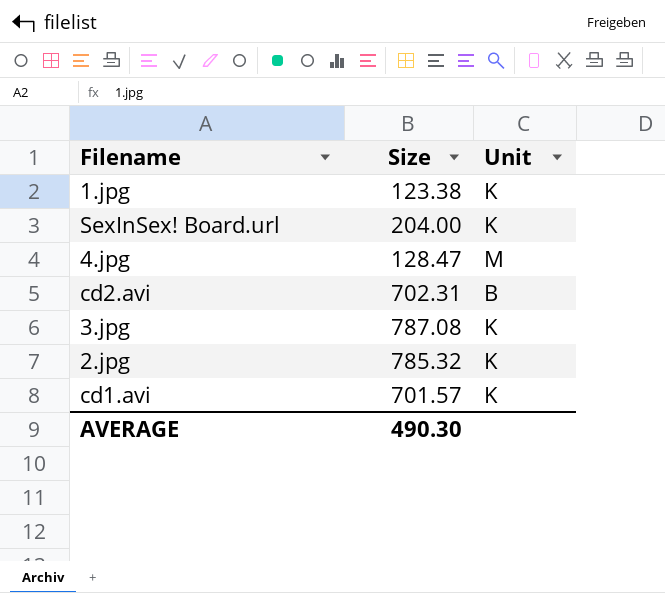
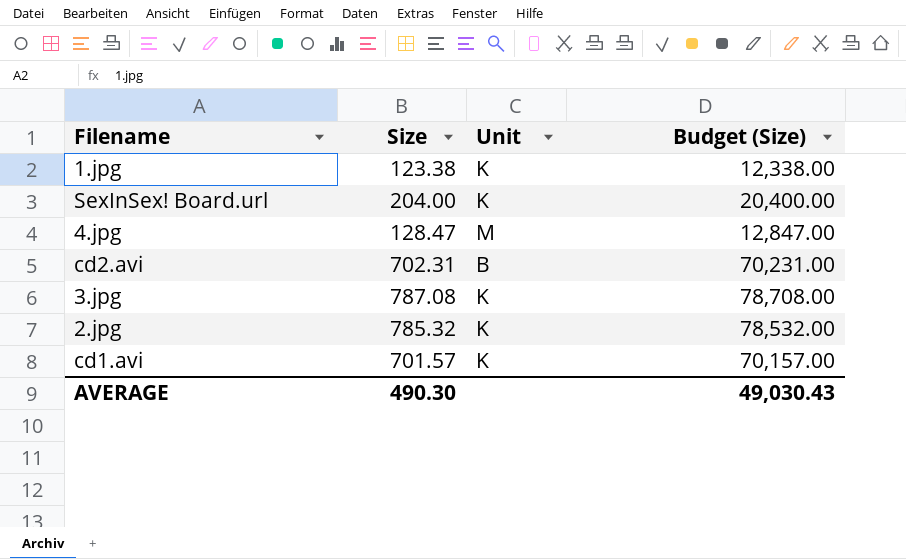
column Budget (Size) | formula: none -> [Size] * 100

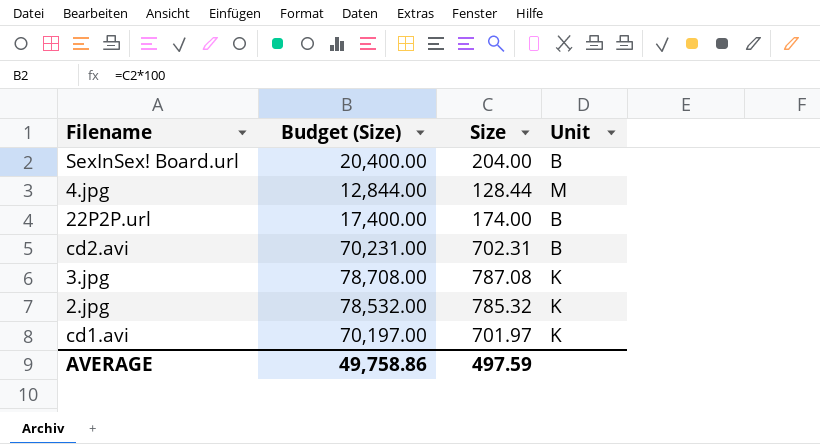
column Budget (Size) | position: 4 -> 2
row 1.jpg: 123.38 | K | 12,338.00 -> none
SexInSex! Board.url | Unit: K -> B
4.jpg | Budget (Size): 12,847.00 -> 12,844.00
4.jpg | Size: 128.47 -> 128.44
row 22P2P.url: none -> 17,400.00 | 174.00 | B
cd1.avi | Budget (Size): 70,157.00 -> 70,197.00
cd1.avi | Size: 701.57 -> 701.97
AVERAGE | Budget (Size): 49,030.43 -> 49,758.86
AVERAGE | Size: 490.30 -> 497.59

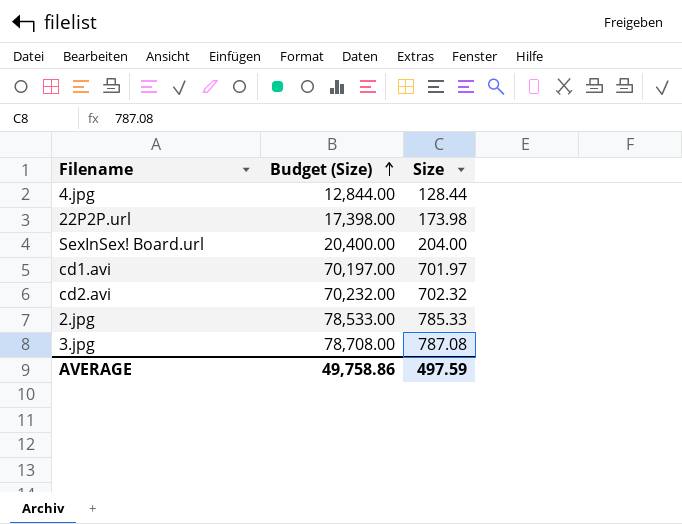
row order: none -> Budget (Size) ascending
column Unit | position: 4 -> none
22P2P.url | Budget (Size): 17,400.00 -> 17,398.00
22P2P.url | Size: 174.00 -> 173.98
cd2.avi | Budget (Size): 70,231.00 -> 70,232.00
cd2.avi | Size: 702.31 -> 702.32
2.jpg | Budget (Size): 78,532.00 -> 78,533.00
2.jpg | Size: 785.32 -> 785.33

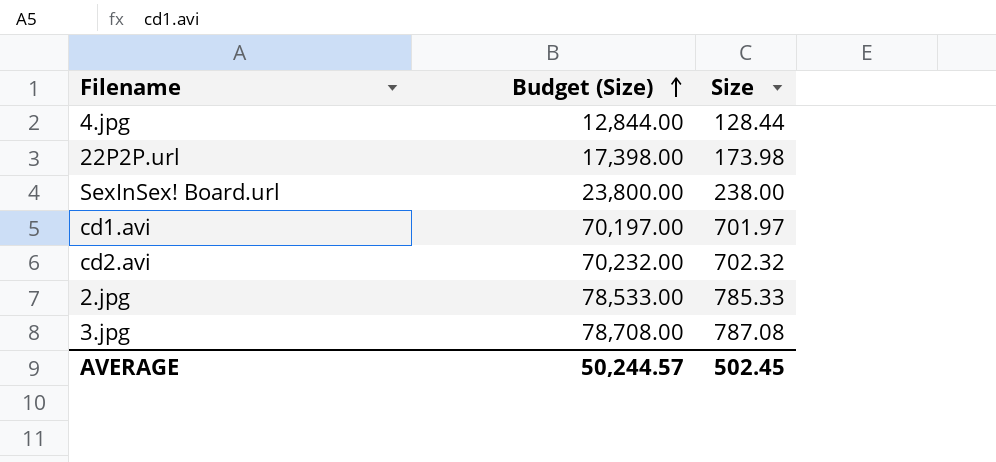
SexInSex! Board.url | Budget (Size): 20,400.00 -> 23,800.00
SexInSex! Board.url | Size: 204.00 -> 238.00
AVERAGE | Budget (Size): 49,758.86 -> 50,244.57
AVERAGE | Size: 497.59 -> 502.45

